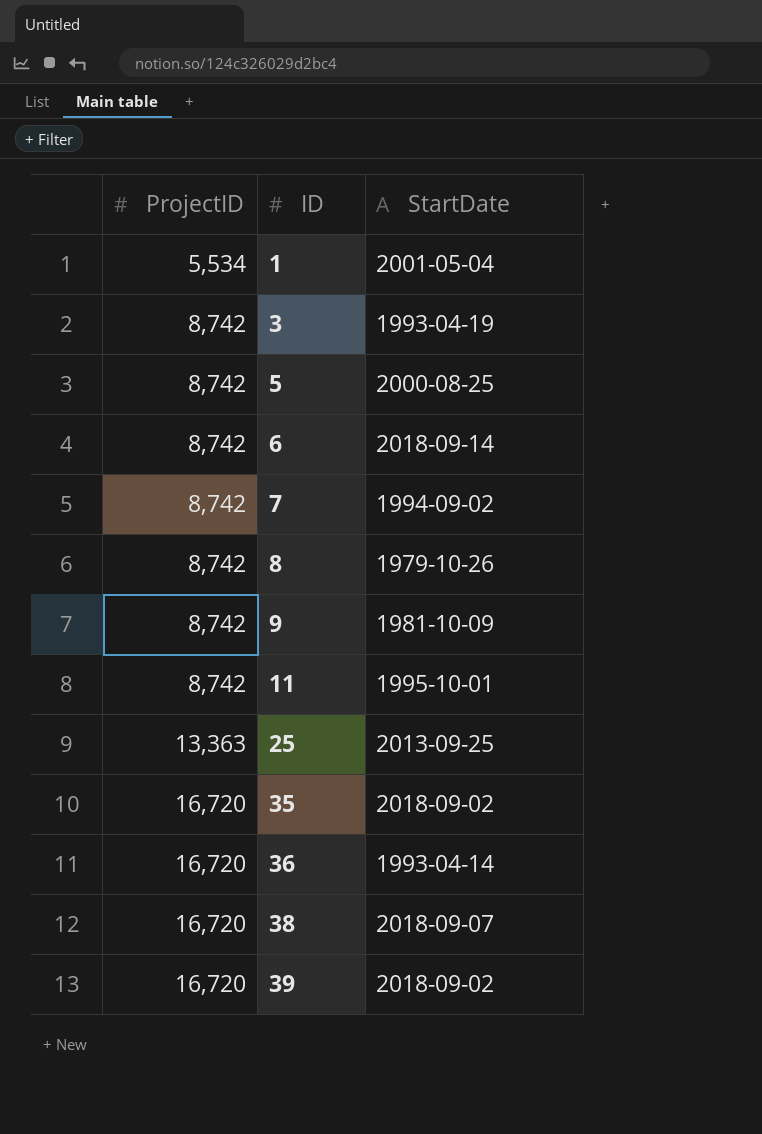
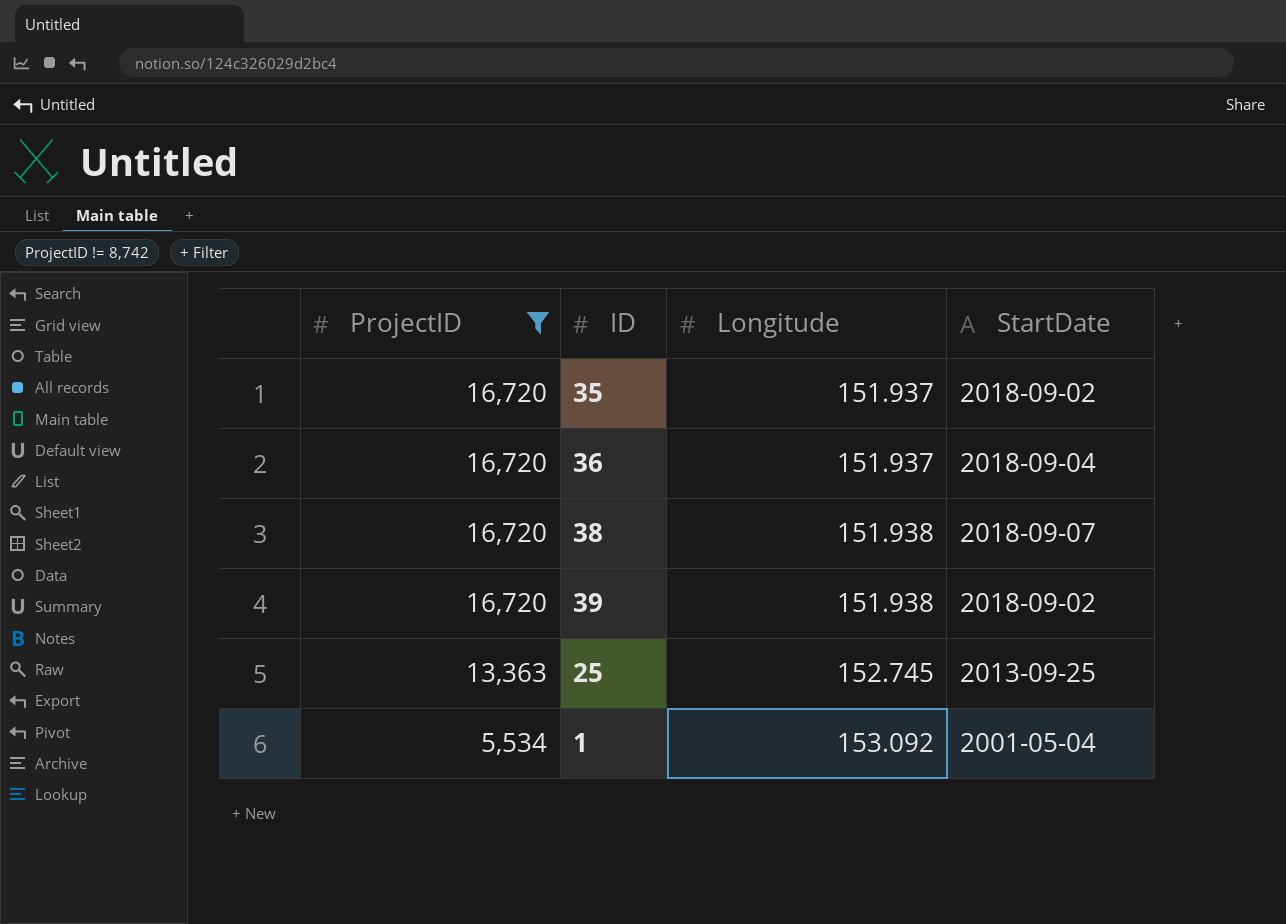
filter: none -> ProjectID != 8,742
row order: ProjectID ascending -> ProjectID descending
column Longitude | position: none -> 3
36 | StartDate: 1993-04-14 -> 2018-09-04

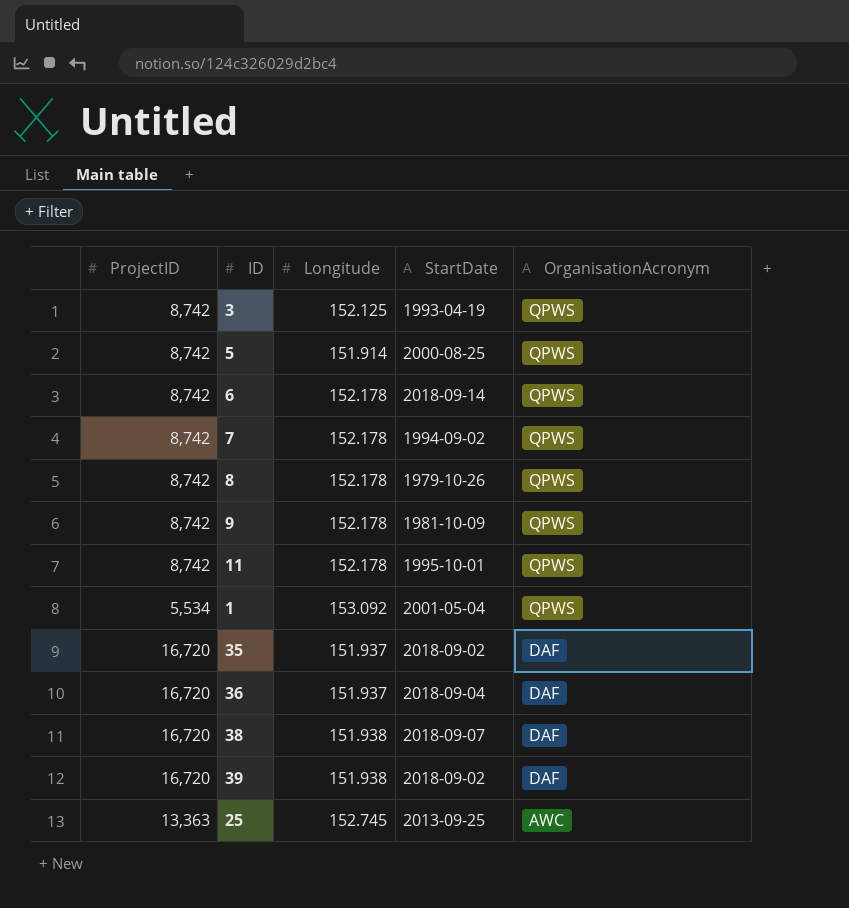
filter: ProjectID != 8,742 -> none
row order: ProjectID descending -> OrganisationAcronym descending
column OrganisationAcronym | position: none -> 5

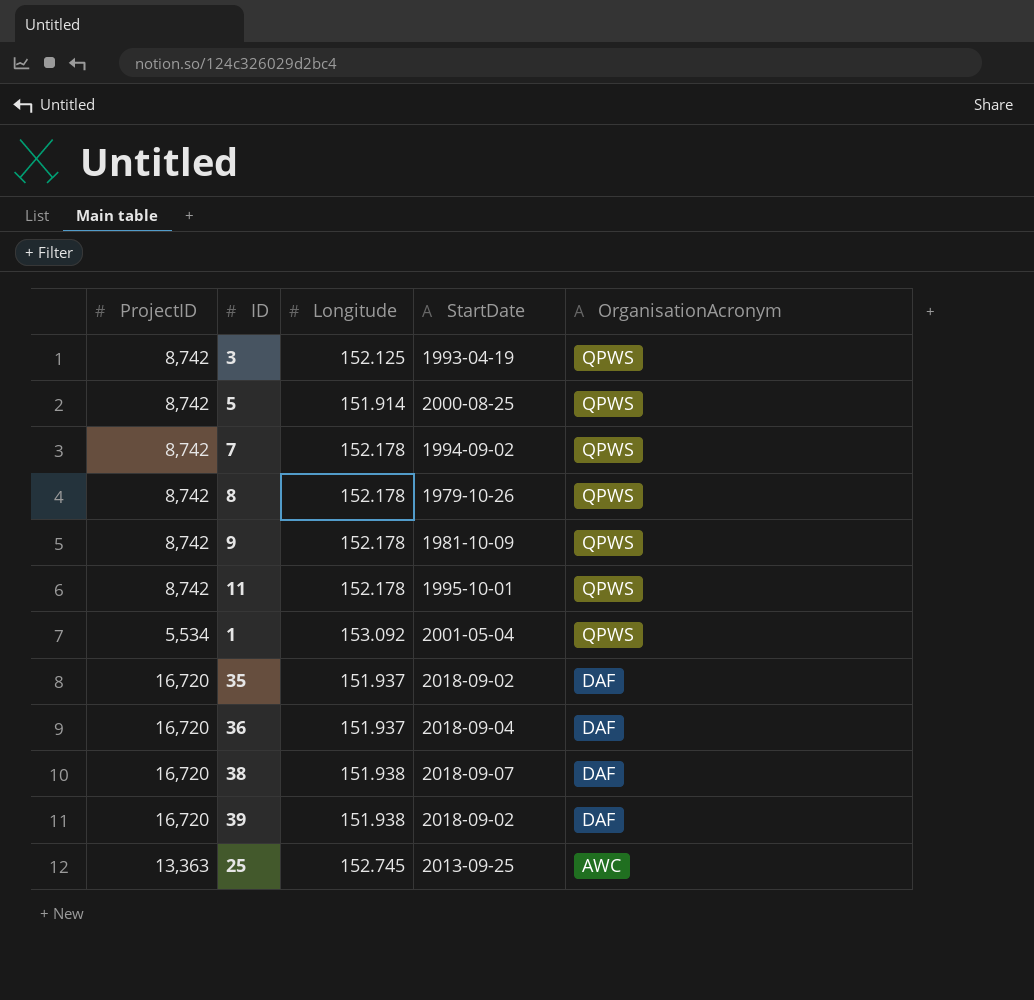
row 6: 8,742 | 152.178 | 2018-09-14 | QPWS -> none

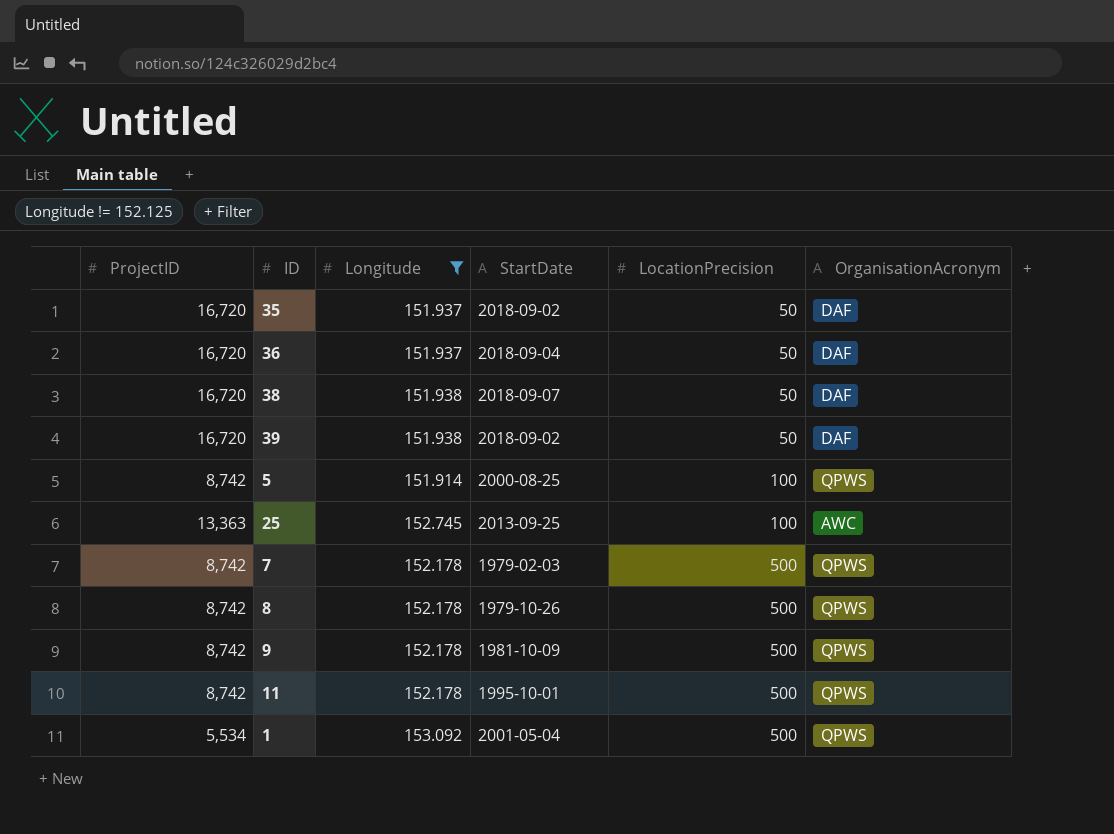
filter: none -> Longitude != 152.125
row order: OrganisationAcronym descending -> LocationPrecision ascending
column LocationPrecision | position: none -> 5
7 | StartDate: 1994-09-02 -> 1979-02-03

